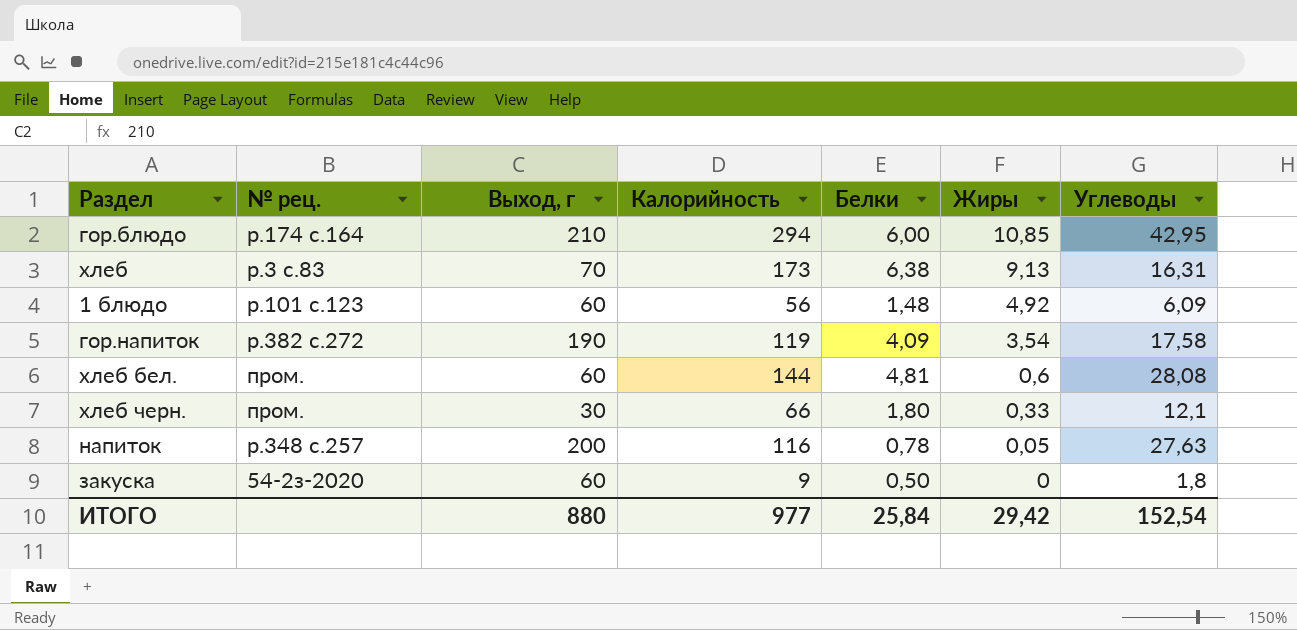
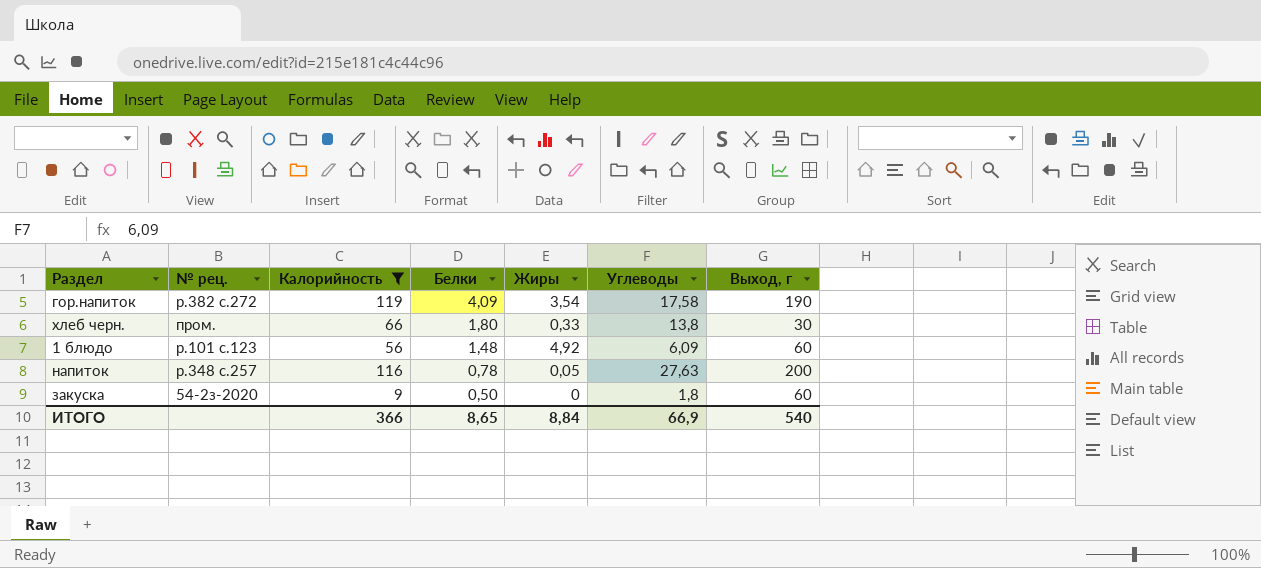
filter: none -> Калорийность <= 119
row order: Жиры descending -> Белки descending
column Выход, г | position: 3 -> 7
хлеб черн. | Углеводы: 12,1 -> 13,8
ИТОГО | Калорийность: 977 -> 366
ИТОГО | Белки: 25,84 -> 8,65
ИТОГО | Жиры: 29,42 -> 8,84
ИТОГО | Углеводы: 152,54 -> 66,9
ИТОГО | Выход, г: 880 -> 540

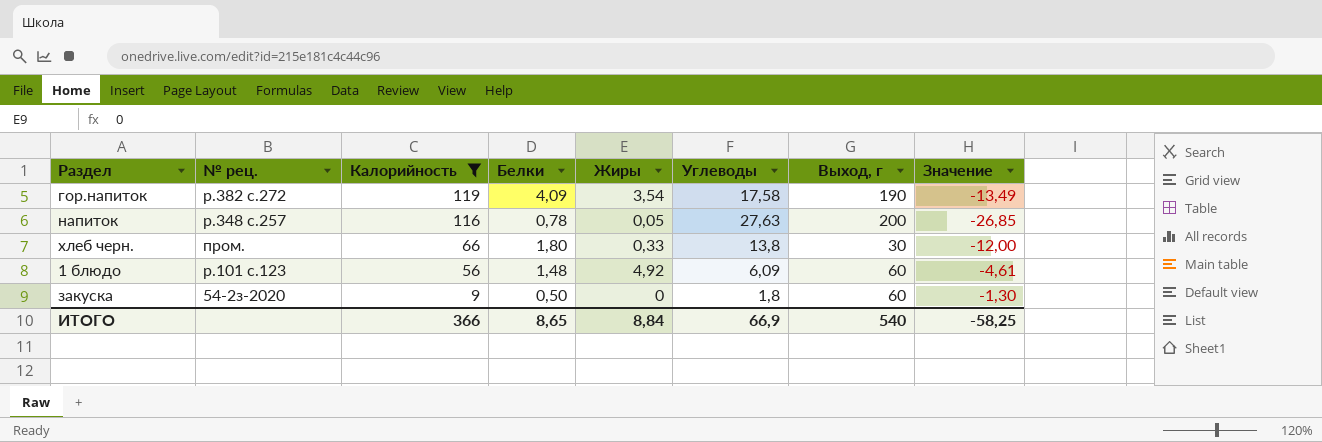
row order: Белки descending -> Калорийность descending
column Значение | formula: none -> [Белки] - [Углеводы]

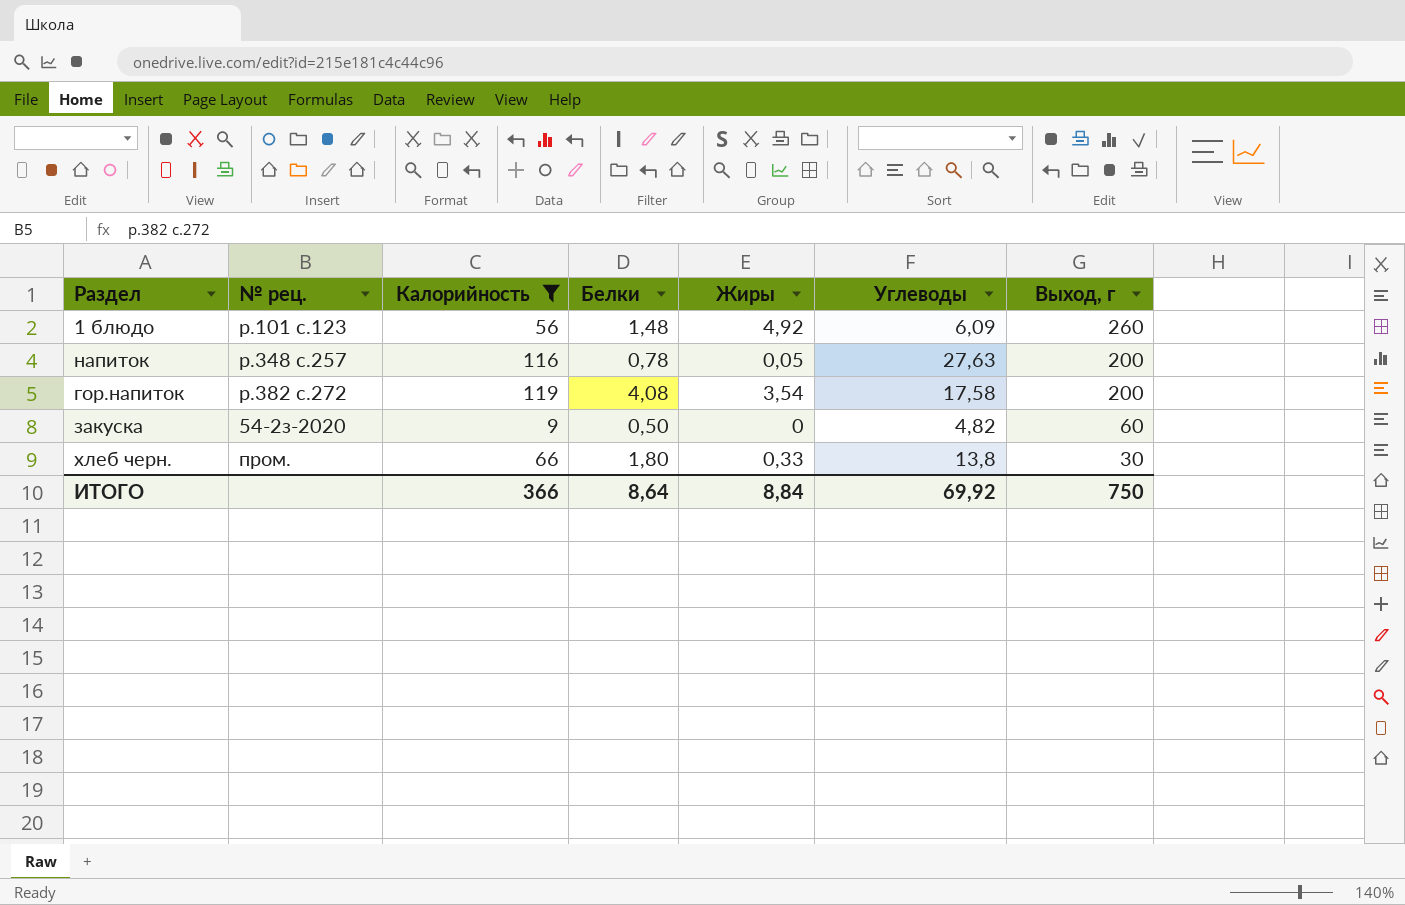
row order: Калорийность descending -> Выход, г descending
column Значение | formula: [Белки] - [Углеводы] -> none
1 блюдо | Выход, г: 60 -> 260
гор.напиток | Белки: 4,09 -> 4,08
гор.напиток | Выход, г: 190 -> 200
закуска | Углеводы: 1,8 -> 4,82
ИТОГО | Белки: 8,65 -> 8,64
ИТОГО | Углеводы: 66,9 -> 69,92
ИТОГО | Выход, г: 540 -> 750

